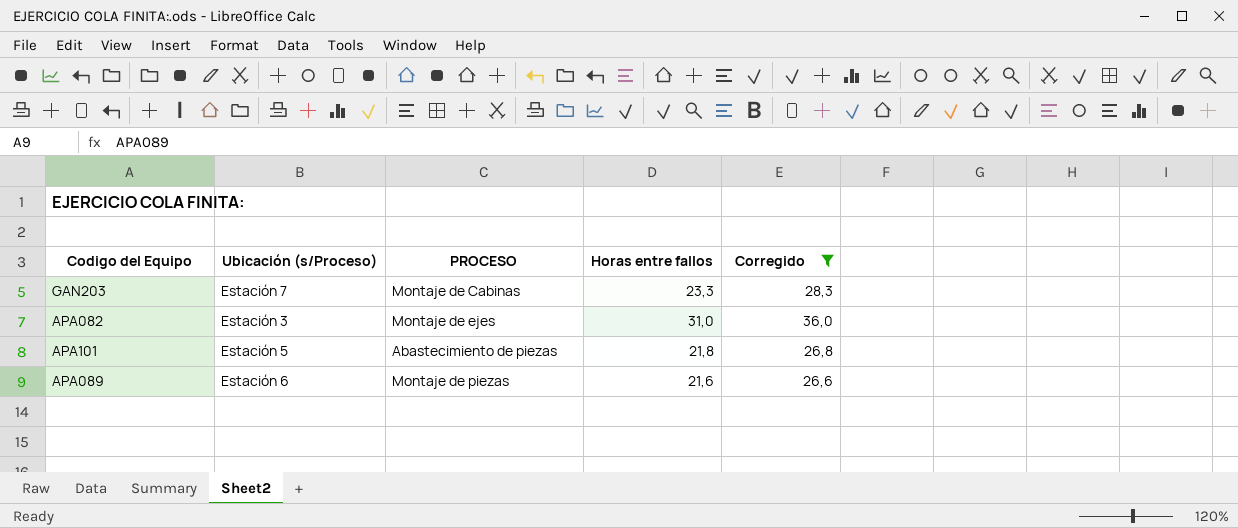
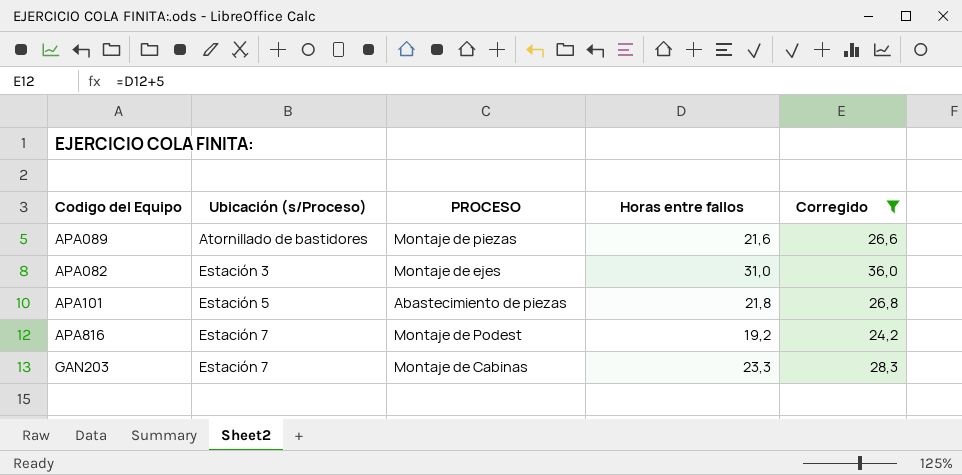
row order: none -> Ubicación (s/Proceso) ascending
APA089 | Ubicación (s/Proceso): Estación 6 -> Atornillado de bastidores
row APA816: none -> Estación 7 | Montaje de Podest | 19,2 | 24,2

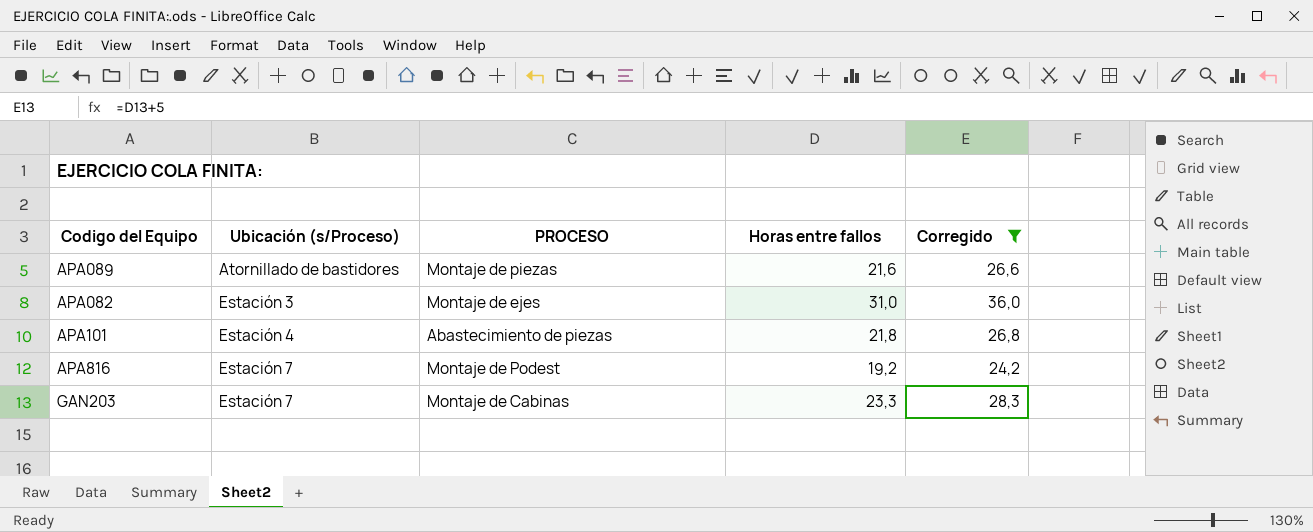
APA101 | Ubicación (s/Proceso): Estación 5 -> Estación 4

